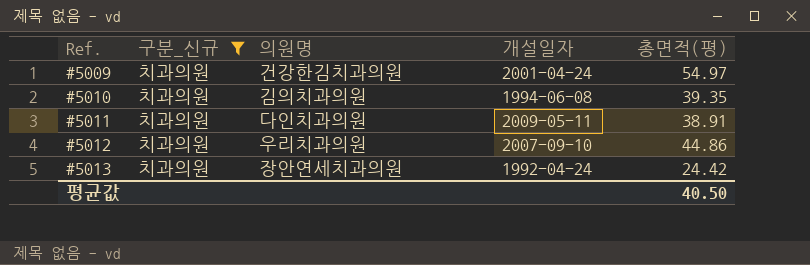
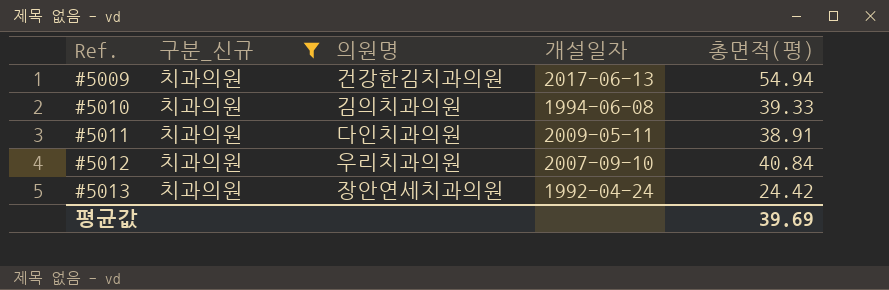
#5009 | 개설일자: 2001-04-24 -> 2017-06-13
#5009 | 총면적(평): 54.97 -> 54.94
#5010 | 총면적(평): 39.35 -> 39.33
#5012 | 총면적(평): 44.86 -> 40.84
평균값 | 총면적(평): 40.50 -> 39.69

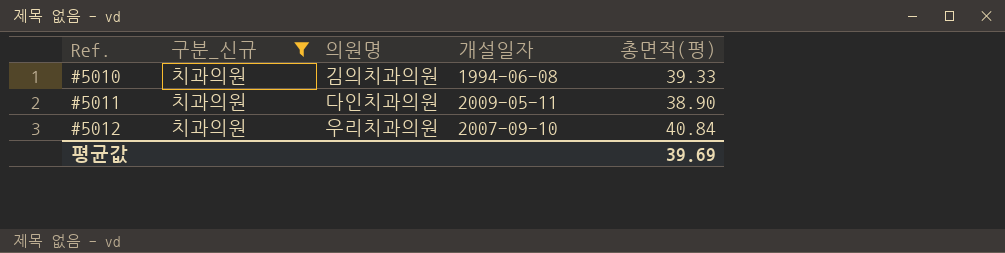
row #5009: 치과의원 | 건강한김치과의원 | 2017-06-13 | 54.94 -> none
row #5013: 치과의원 | 장안연세치과의원 | 1992-04-24 | 24.42 -> none
#5011 | 총면적(평): 38.91 -> 38.90

